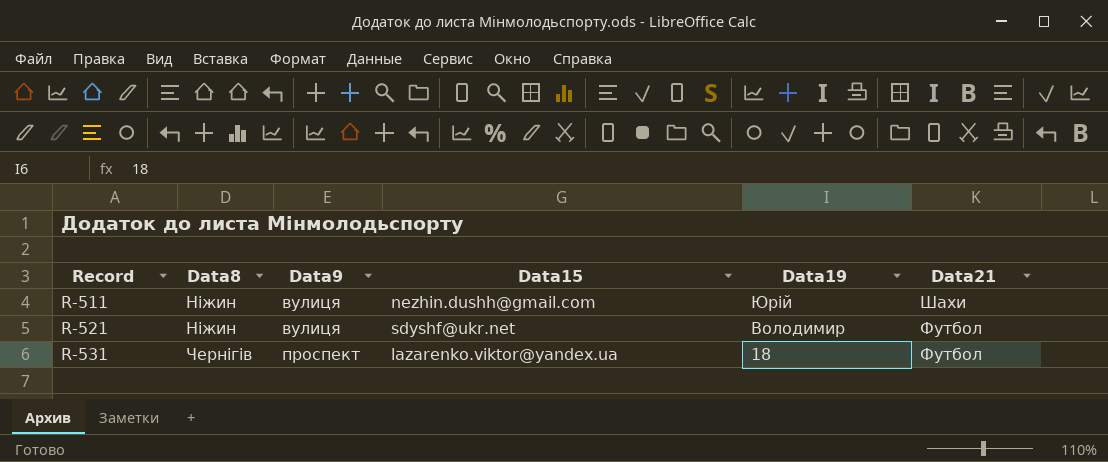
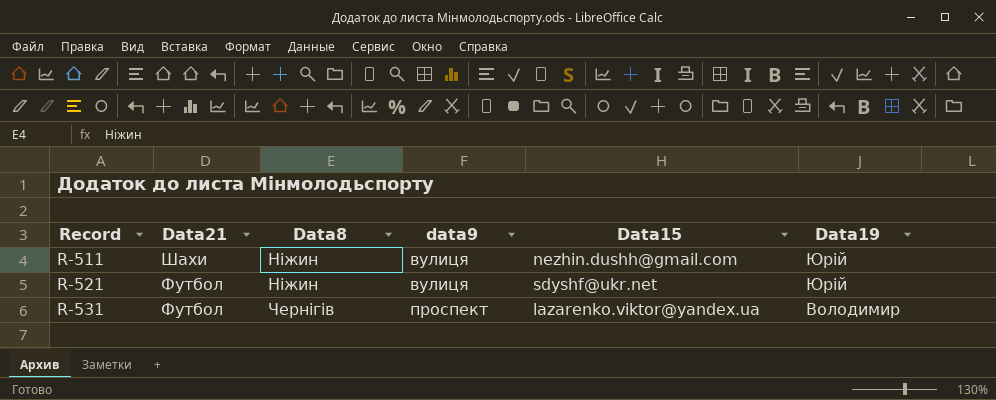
column Data21 | position: 6 -> 2
column name: Data9 -> data9
R-521 | Data19: Володимир -> Юрій
R-531 | Data19: 18 -> Володимир

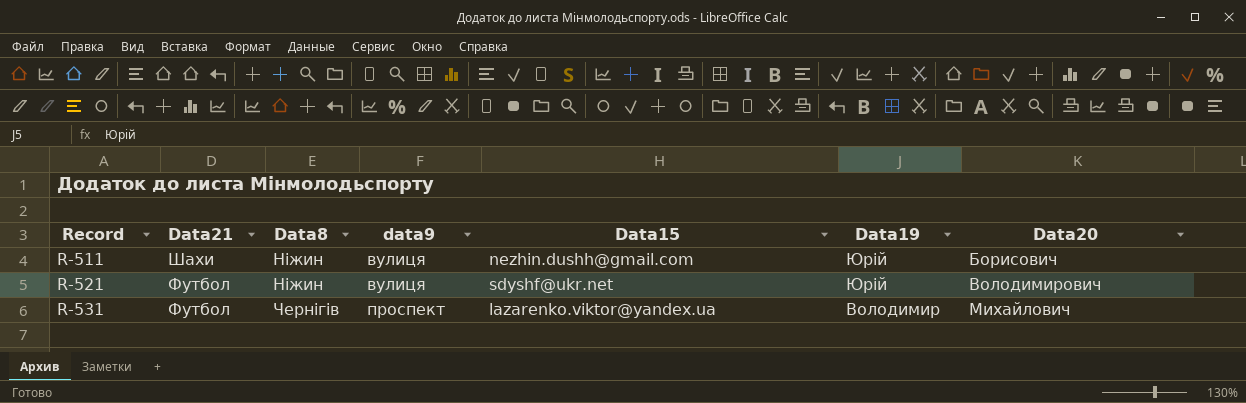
column Data20 | position: none -> 7

